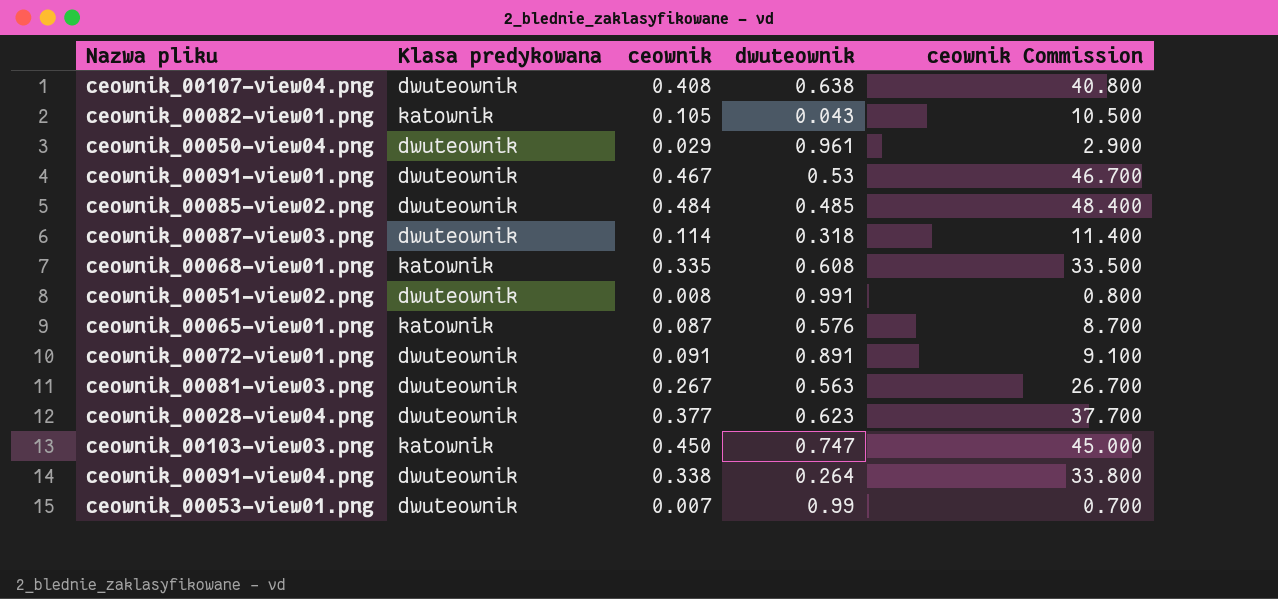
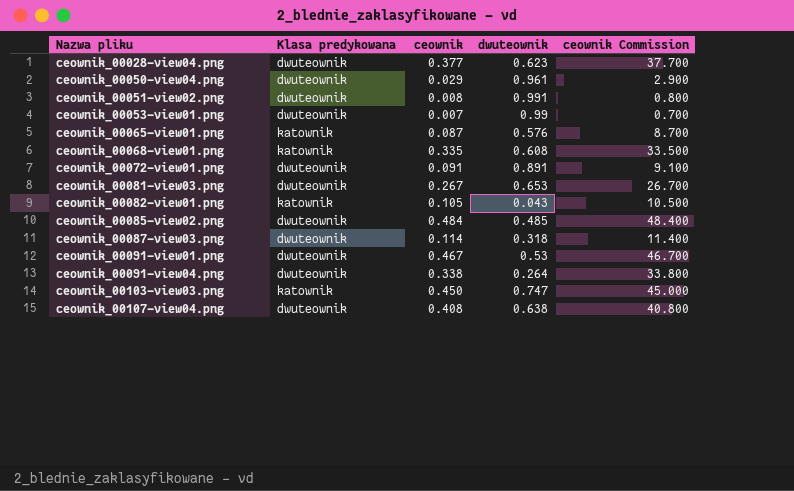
row order: none -> Nazwa pliku ascending
ceownik_00081-view03.png | dwuteownik: 0.563 -> 0.653

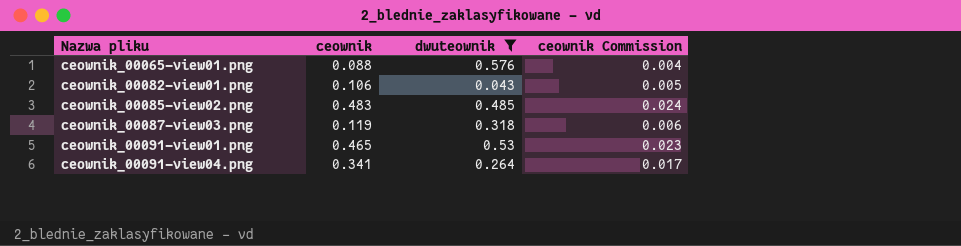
filter: none -> dwuteownik <= 0.576
column Klasa predykowana | position: 2 -> none
column ceownik Commission | formula: [ceownik] * 100 -> [ceownik] * 0.05
ceownik_00065-view01.png | ceownik: 0.087 -> 0.088
ceownik_00082-view01.png | ceownik: 0.105 -> 0.106
ceownik_00085-view02.png | ceownik: 0.484 -> 0.483
ceownik_00087-view03.png | ceownik: 0.114 -> 0.119
ceownik_00091-view01.png | ceownik: 0.467 -> 0.465
ceownik_00091-view04.png | ceownik: 0.338 -> 0.341

